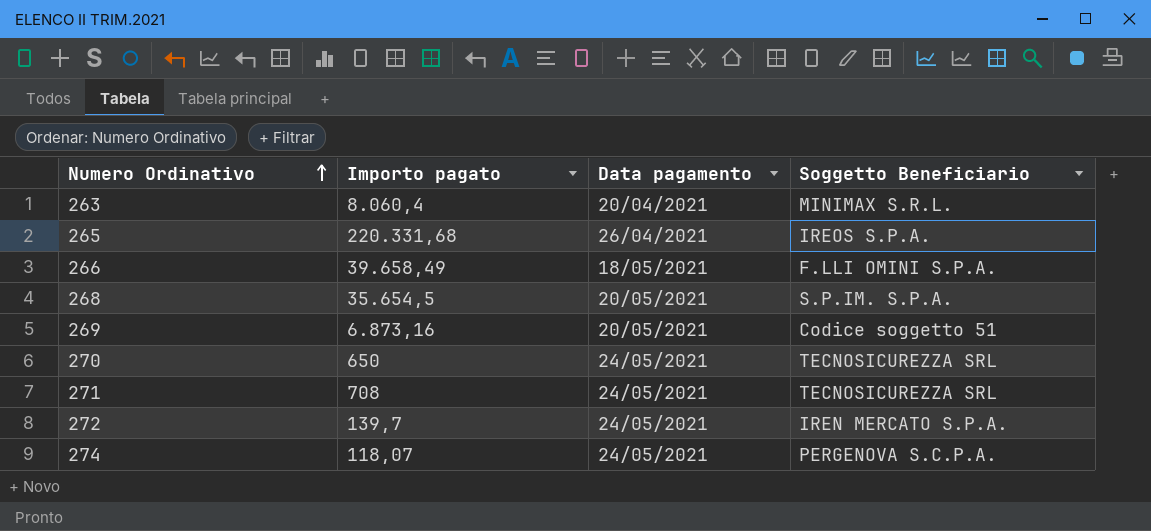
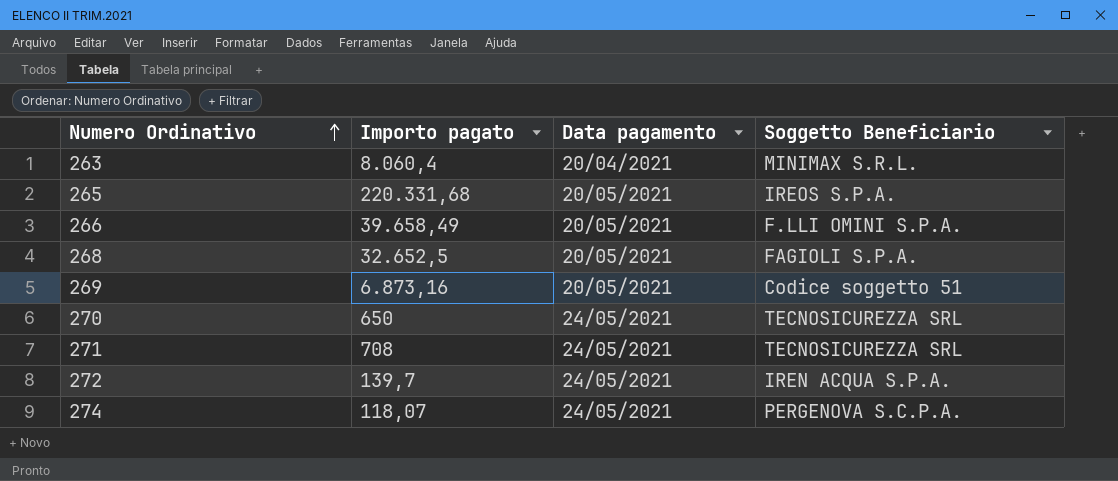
265 | Data pagamento: 26/04/2021 -> 20/05/2021
266 | Data pagamento: 18/05/2021 -> 20/05/2021
268 | Importo pagato: 35.654,5 -> 32.652,5
268 | Soggetto Beneficiario: S.P.IM. S.P.A. -> FAGIOLI S.P.A.
272 | Soggetto Beneficiario: IREN MERCATO S.P.A. -> IREN ACQUA S.P.A.

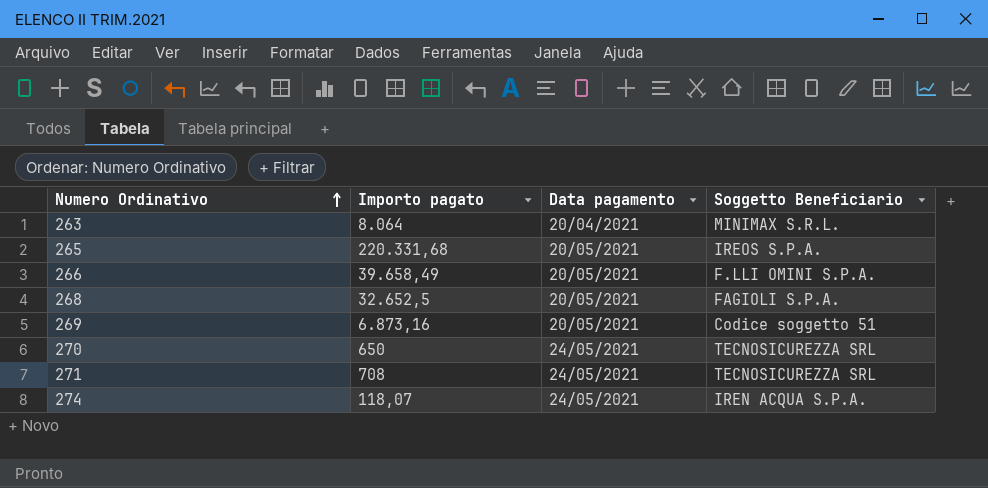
row 272: 139,7 | 24/05/2021 | IREN ACQUA S.P.A. -> none
263 | Importo pagato: 8.060,4 -> 8.064
274 | Soggetto Beneficiario: PERGENOVA S.C.P.A. -> IREN ACQUA S.P.A.

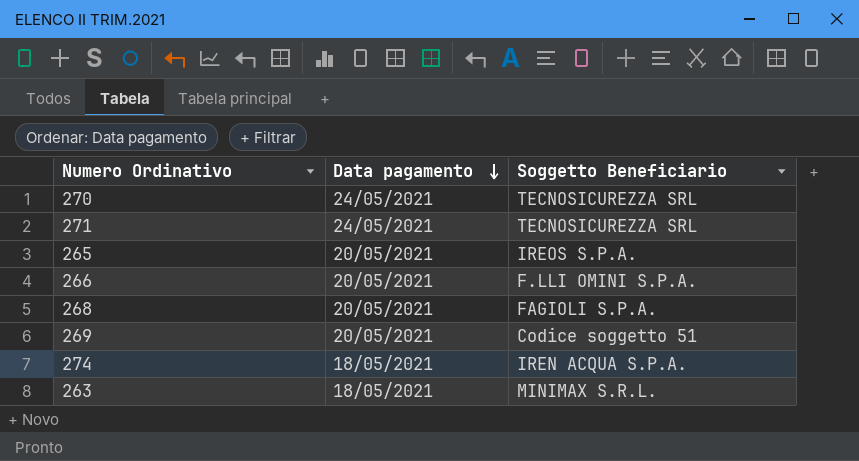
row order: Numero Ordinativo ascending -> Data pagamento descending
column Importo pagato | position: 2 -> none
274 | Data pagamento: 24/05/2021 -> 18/05/2021
263 | Data pagamento: 20/04/2021 -> 18/05/2021

